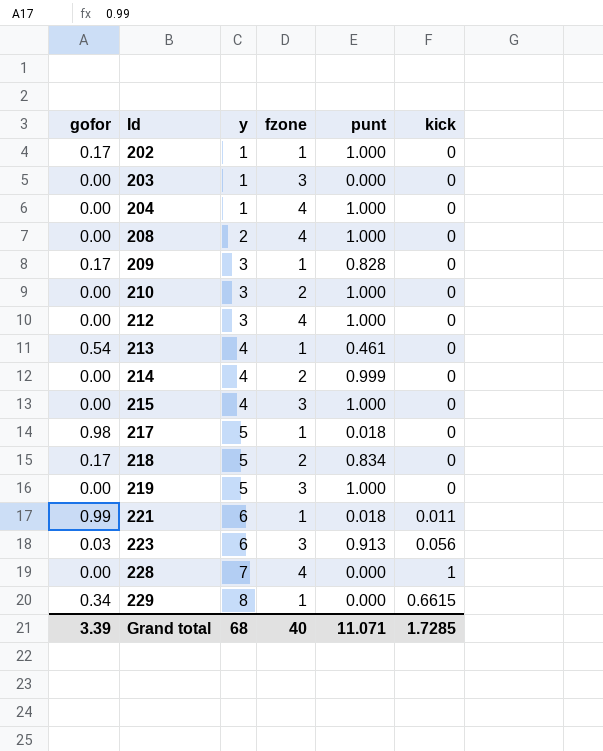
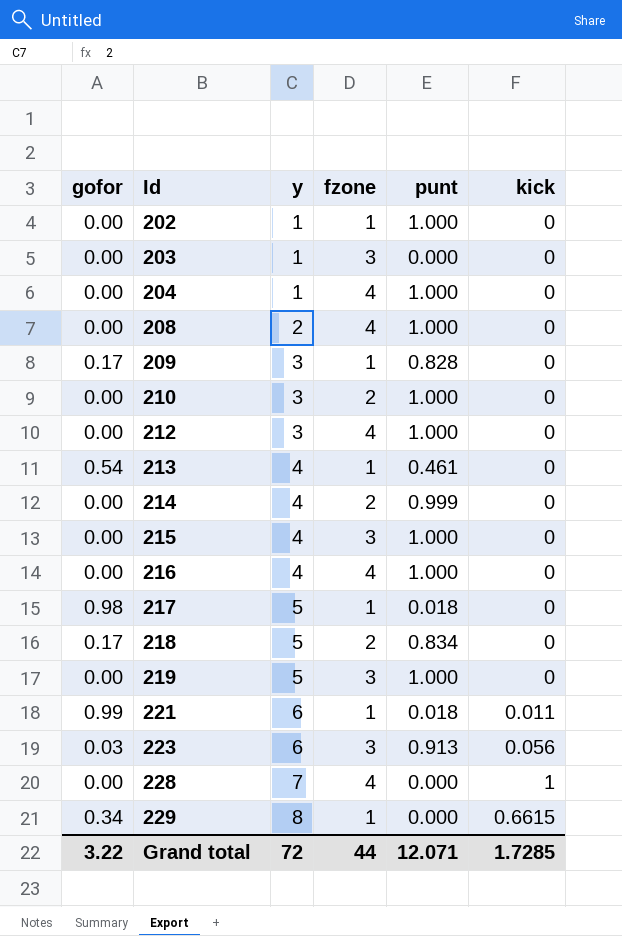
202 | gofor: 0.17 -> 0.00
row 216: none -> 0.00 | 4 | 4 | 1.000 | 0
Grand total | gofor: 3.39 -> 3.22
Grand total | y: 68 -> 72
Grand total | fzone: 40 -> 44
Grand total | punt: 11.071 -> 12.071

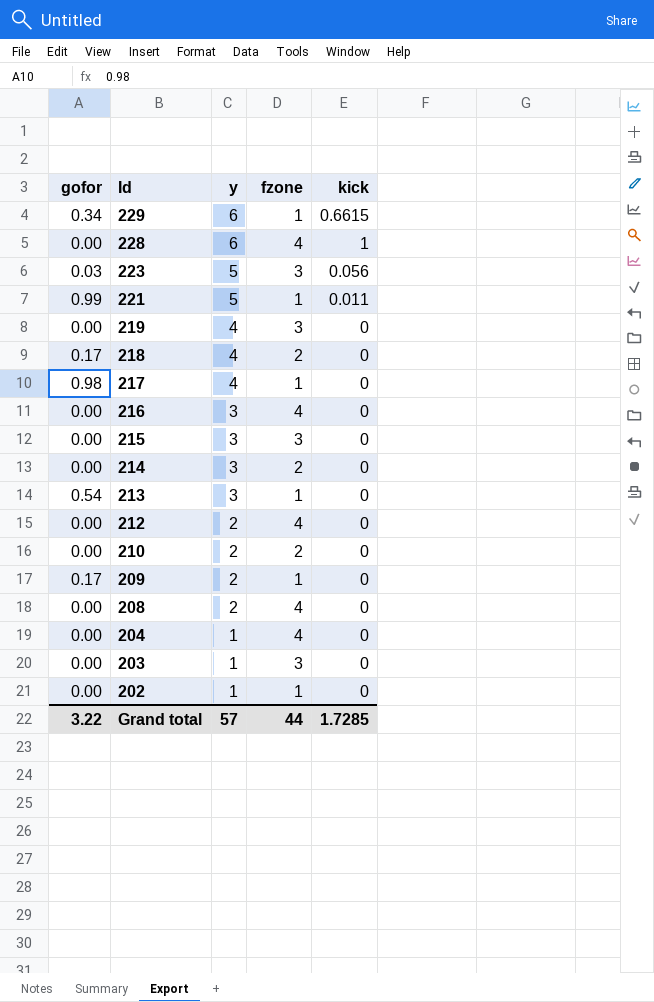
row order: Id ascending -> Id descending
column punt | position: 5 -> none
229 | y: 8 -> 6
228 | y: 7 -> 6
223 | y: 6 -> 5
221 | y: 6 -> 5
219 | y: 5 -> 4
218 | y: 5 -> 4
217 | y: 5 -> 4
216 | y: 4 -> 3
215 | y: 4 -> 3
214 | y: 4 -> 3
213 | y: 4 -> 3
212 | y: 3 -> 2
210 | y: 3 -> 2
209 | y: 3 -> 2
Grand total | y: 72 -> 57

